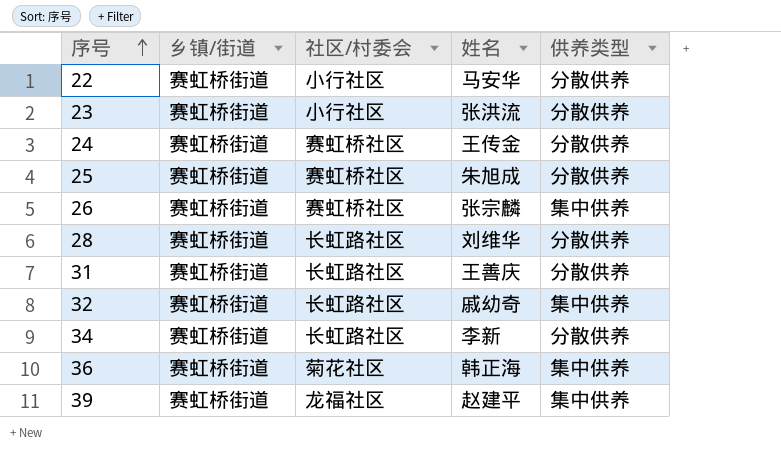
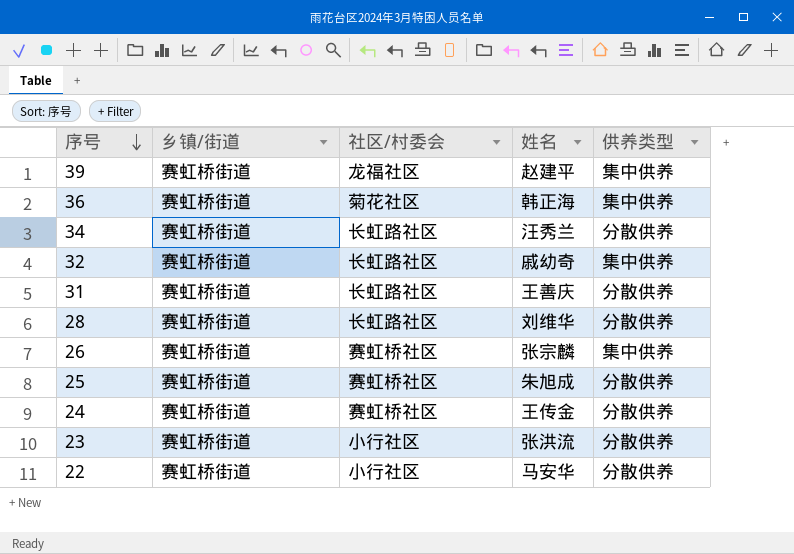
row order: 序号 ascending -> 序号 descending
34 | 姓名: 李新 -> 汪秀兰

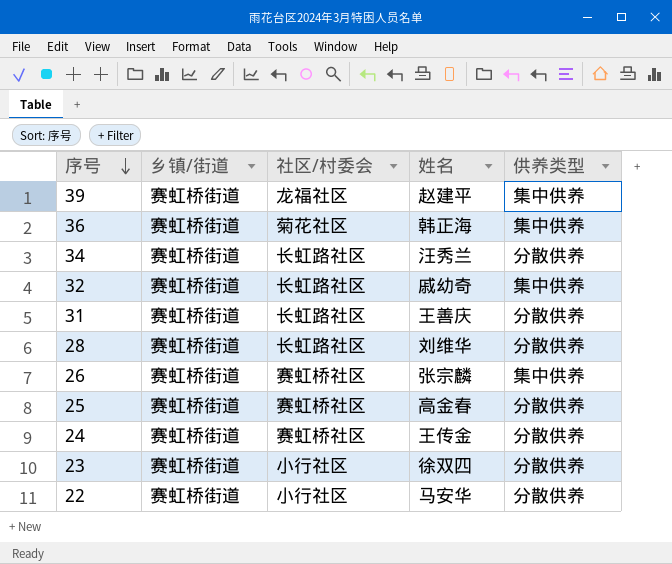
25 | 姓名: 朱旭成 -> 高金春
23 | 姓名: 张洪流 -> 徐双四

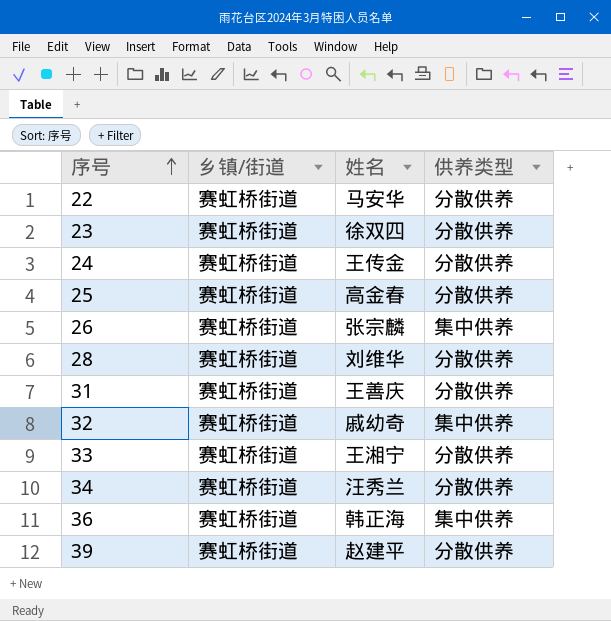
row order: 序号 descending -> 序号 ascending
column 社区/村委会 | position: 3 -> none
row 33: none -> 赛虹桥街道 | 王湘宁 | 分散供养
39 | 供养类型: 集中供养 -> 分散供养

